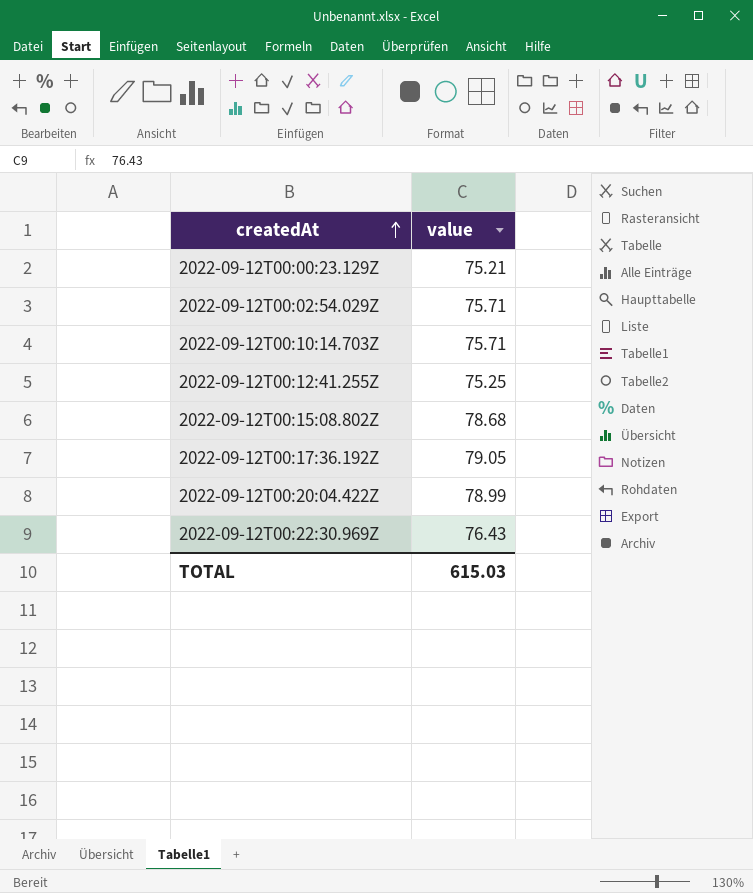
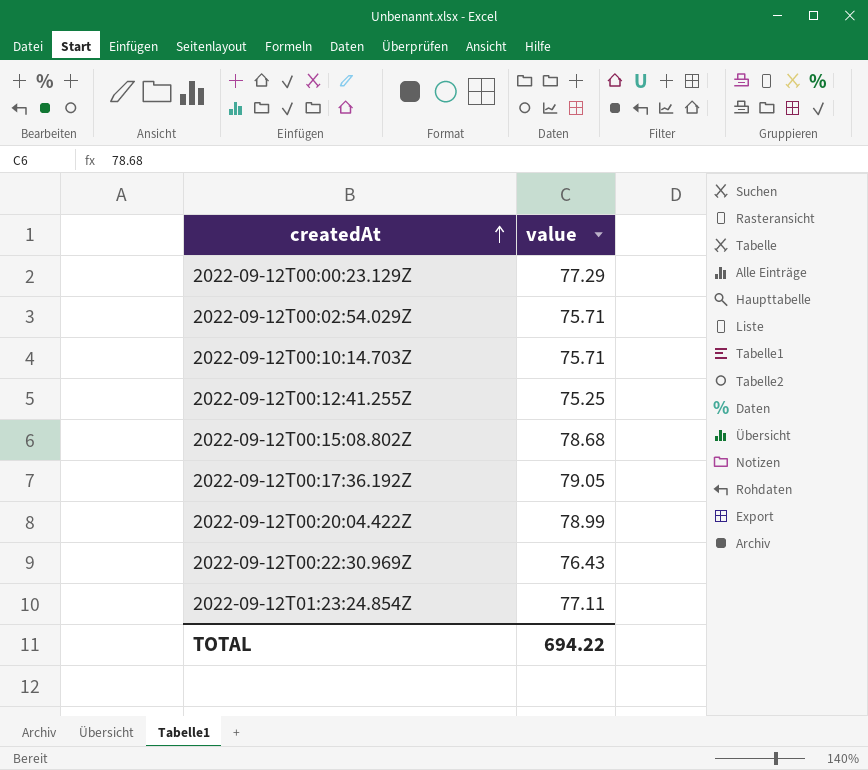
2022-09-12T00:00:23.129Z | value: 75.21 -> 77.29
row 2022-09-12T01:23:24.854Z: none -> 77.11
TOTAL | value: 615.03 -> 694.22

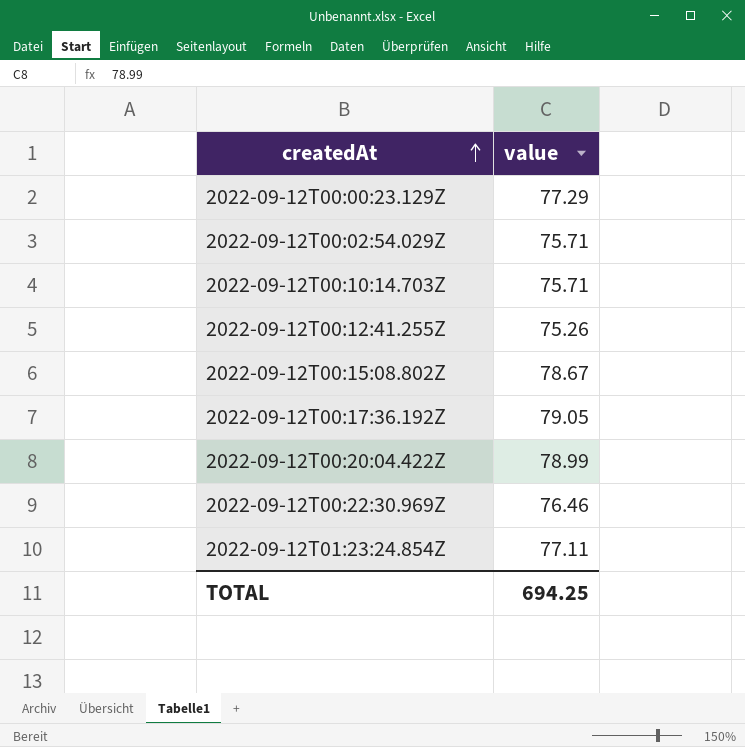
2022-09-12T00:12:41.255Z | value: 75.25 -> 75.26
2022-09-12T00:15:08.802Z | value: 78.68 -> 78.67
2022-09-12T00:22:30.969Z | value: 76.43 -> 76.46
TOTAL | value: 694.22 -> 694.25

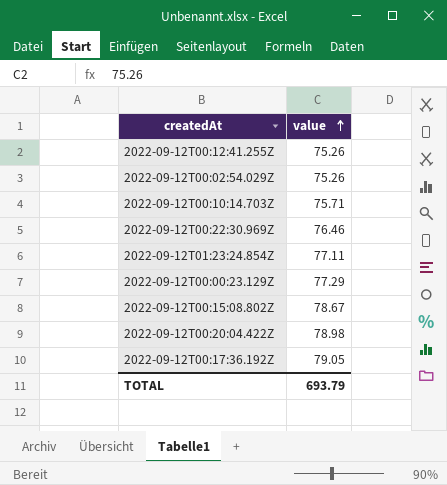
row order: createdAt ascending -> value ascending
2022-09-12T00:02:54.029Z | value: 75.71 -> 75.26
2022-09-12T00:20:04.422Z | value: 78.99 -> 78.98
TOTAL | value: 694.25 -> 693.79

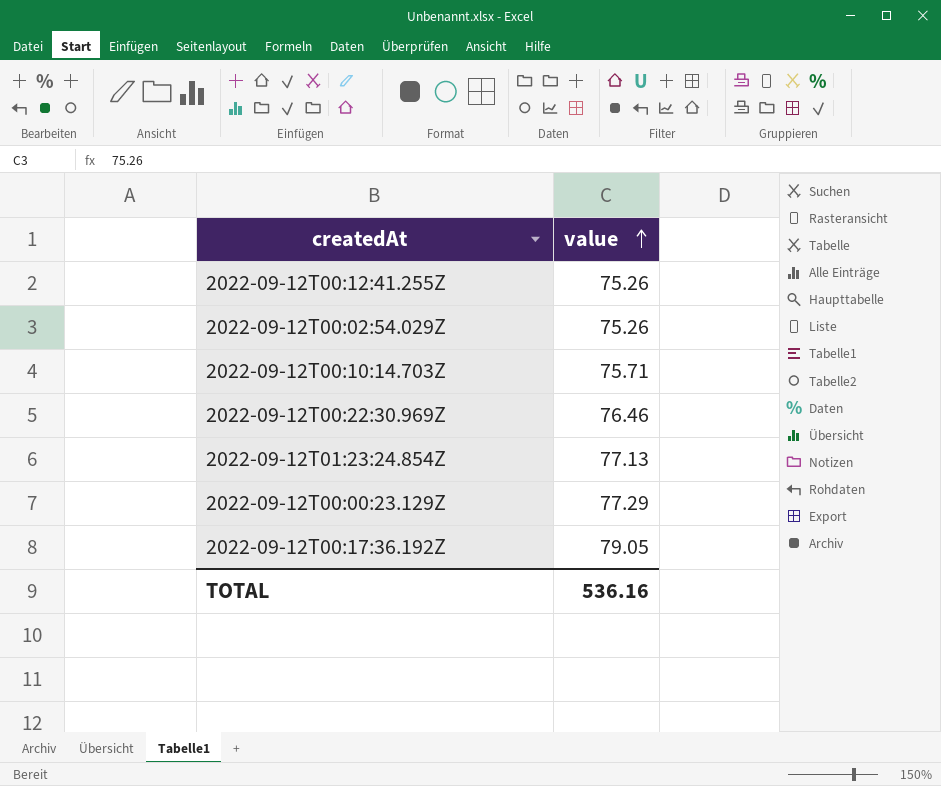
row 2022-09-12T00:15:08.802Z: 78.67 -> none
row 2022-09-12T00:20:04.422Z: 78.98 -> none
2022-09-12T01:23:24.854Z | value: 77.11 -> 77.13
TOTAL | value: 693.79 -> 536.16

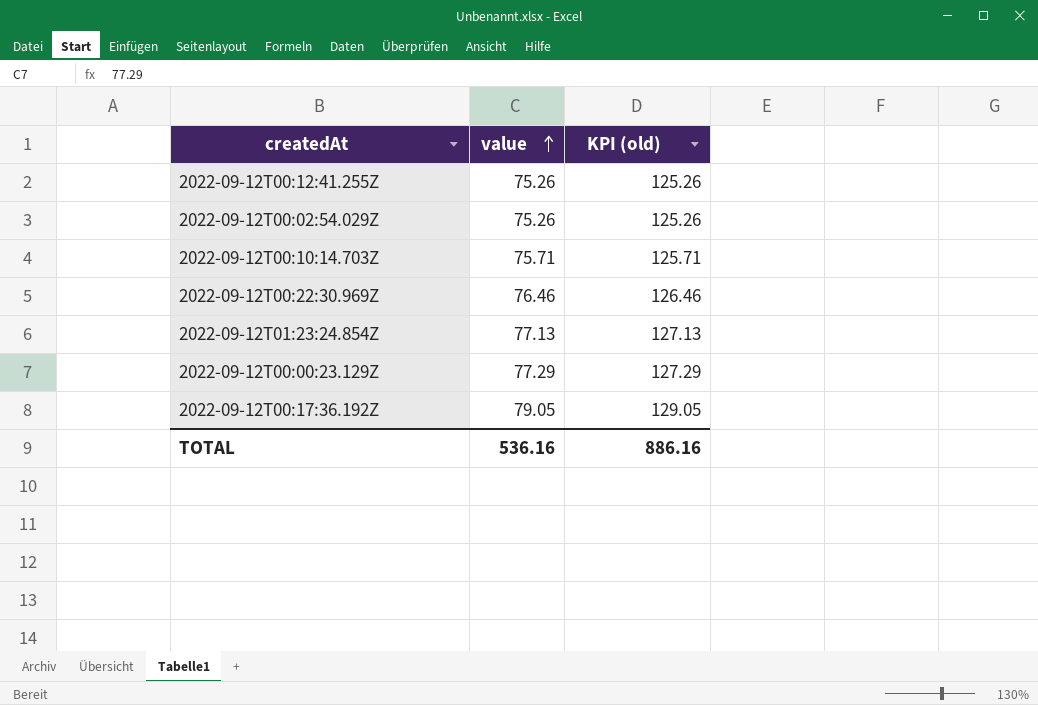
column KPI (old) | formula: none -> [value] + 50

